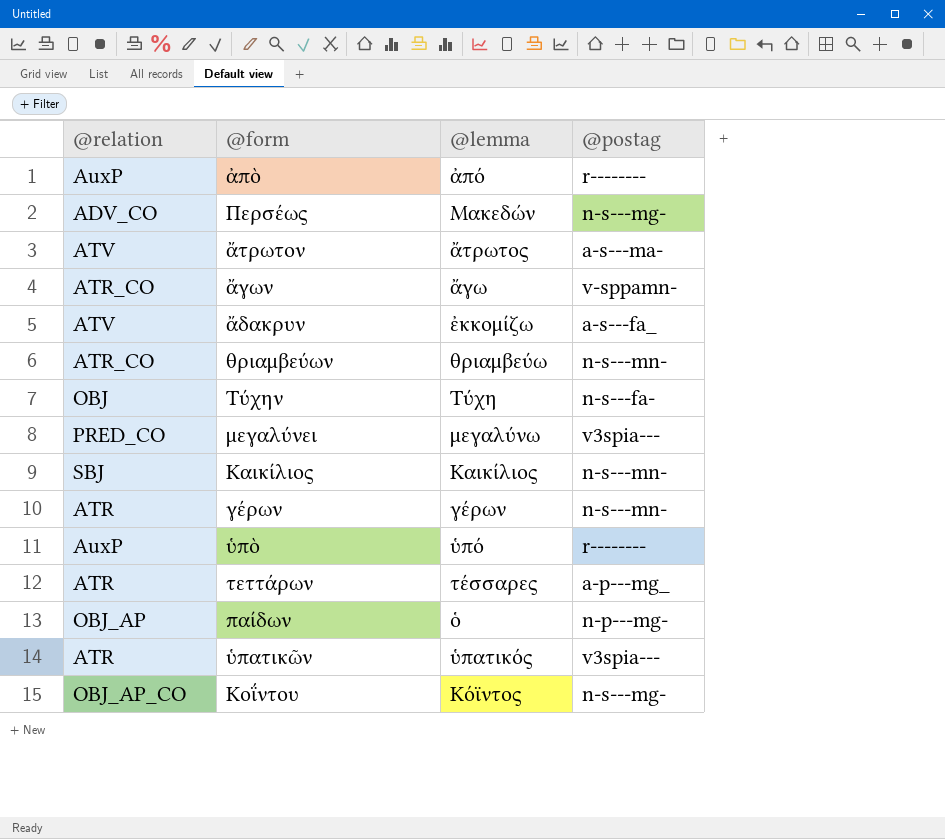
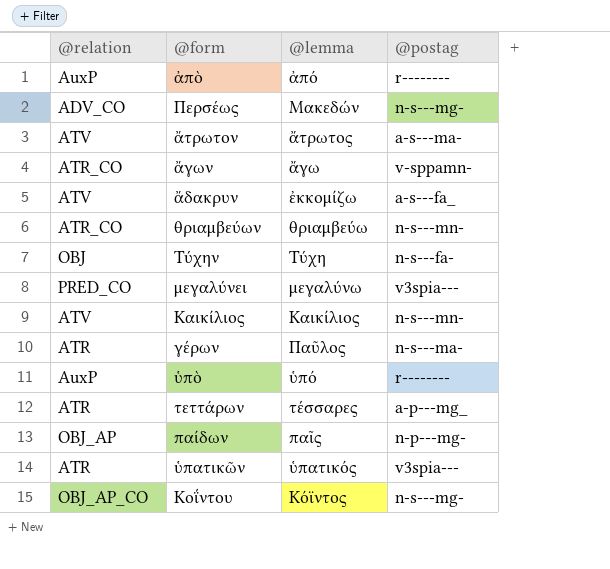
Καικίλιος | @relation: SBJ -> ATV
γέρων | @lemma: γέρων -> Παῦλος
γέρων | @postag: n-s---mn- -> n-s---ma-
παίδων | @lemma: ὁ -> παῖς

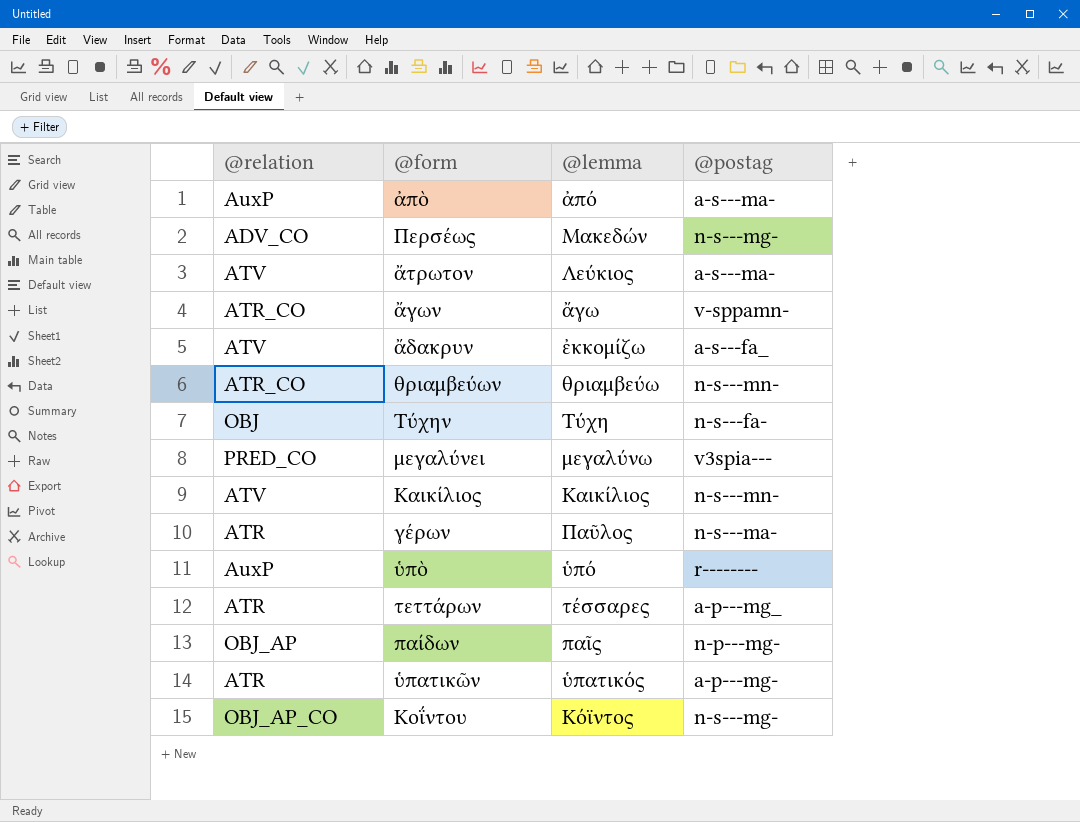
ἀπὸ | @postag: r-------- -> a-s---ma-
ἄτρωτον | @lemma: ἄτρωτος -> Λεύκιος
ὑπατικῶν | @postag: v3spia--- -> a-p---mg-

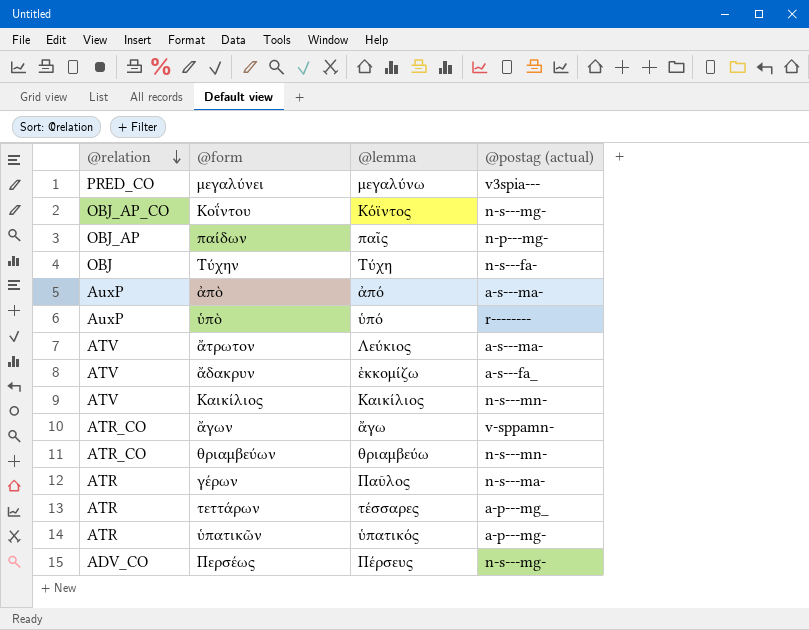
row order: none -> @relation descending
column name: @postag -> @postag (actual)
Περσέως | @lemma: Μακεδών -> Πέρσευς

